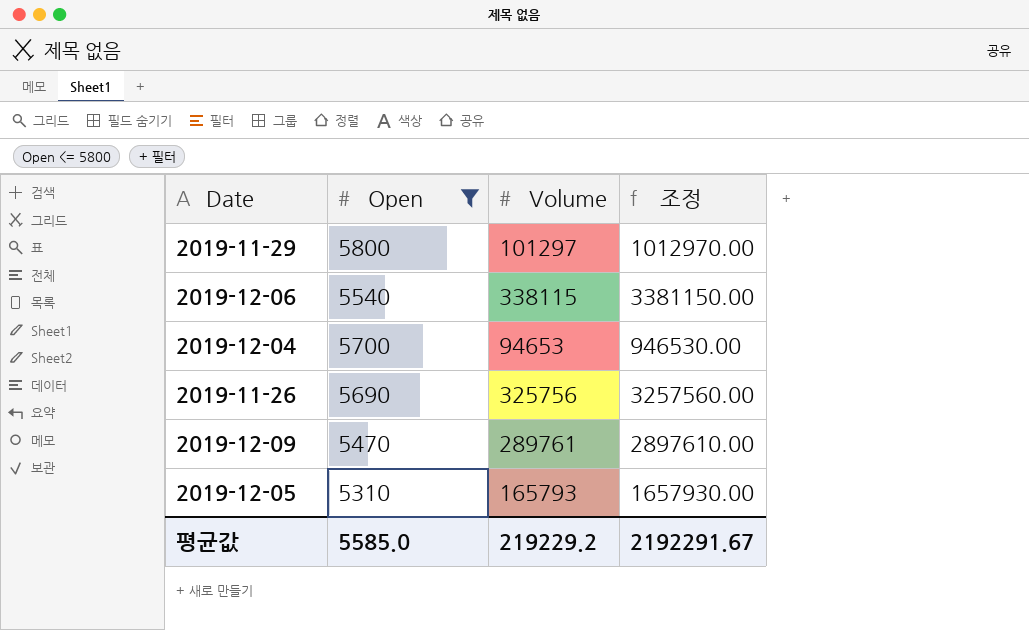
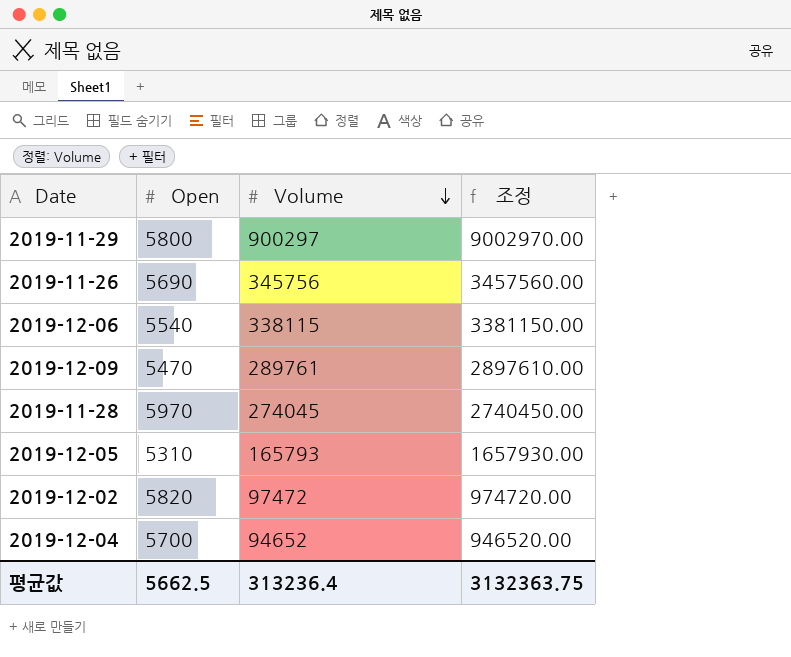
filter: Open <= 5800 -> none
row order: none -> Volume descending
2019-11-29 | Volume: 101297 -> 900297
2019-11-29 | 조정: 1012970.00 -> 9002970.00
2019-11-26 | Volume: 325756 -> 345756
2019-11-26 | 조정: 3257560.00 -> 3457560.00
2019-12-04 | Volume: 94653 -> 94652
2019-12-04 | 조정: 946530.00 -> 946520.00
평균값 | Open: 5585.0 -> 5662.5
평균값 | Volume: 219229.2 -> 313236.4
평균값 | 조정: 2192291.67 -> 3132363.75

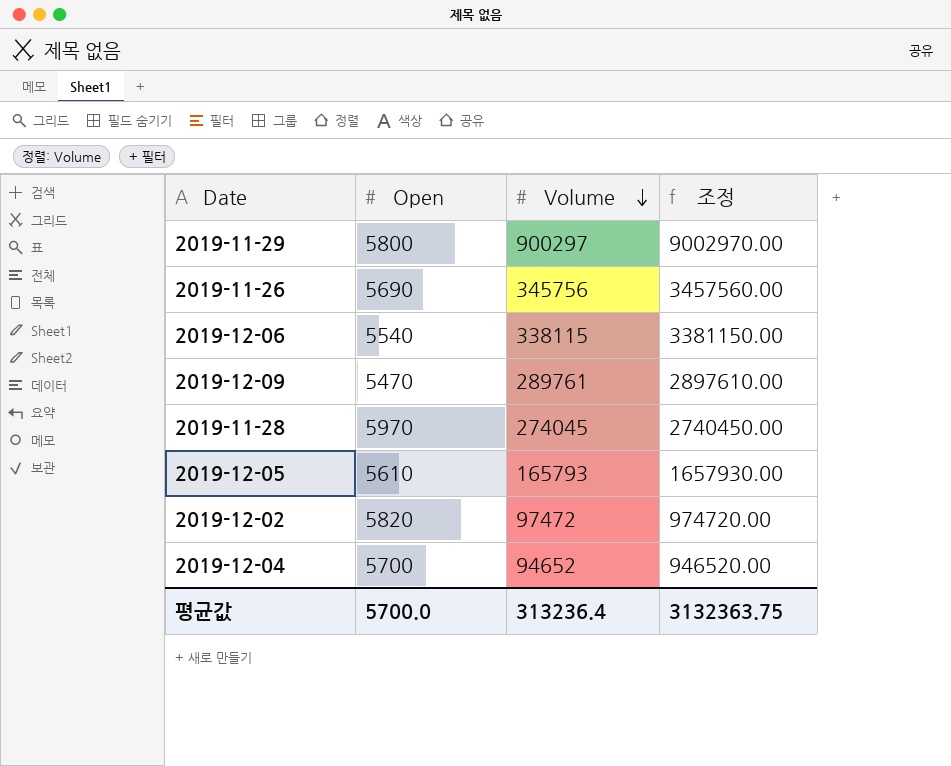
2019-12-05 | Open: 5310 -> 5610
평균값 | Open: 5662.5 -> 5700.0

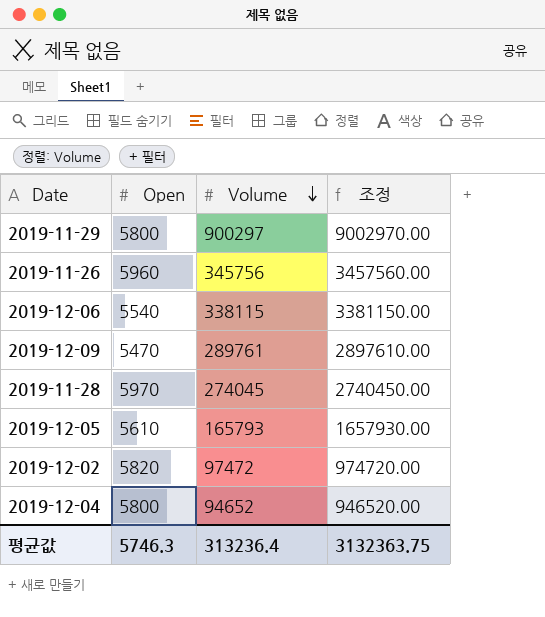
2019-11-26 | Open: 5690 -> 5960
2019-12-04 | Open: 5700 -> 5800
평균값 | Open: 5700.0 -> 5746.3

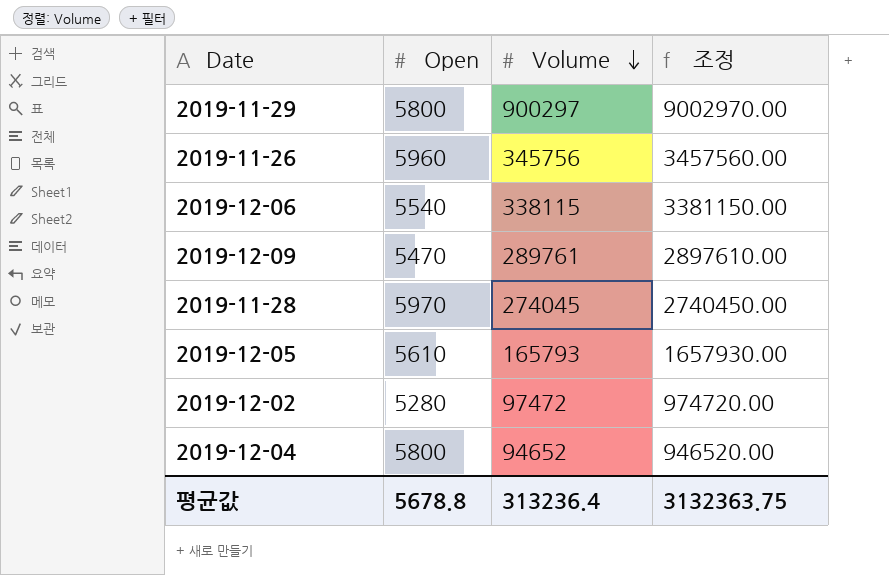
2019-12-02 | Open: 5820 -> 5280
평균값 | Open: 5746.3 -> 5678.8

